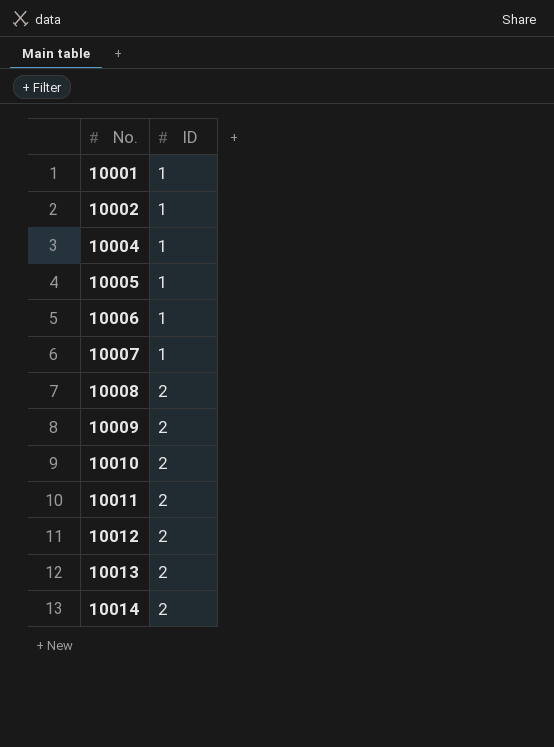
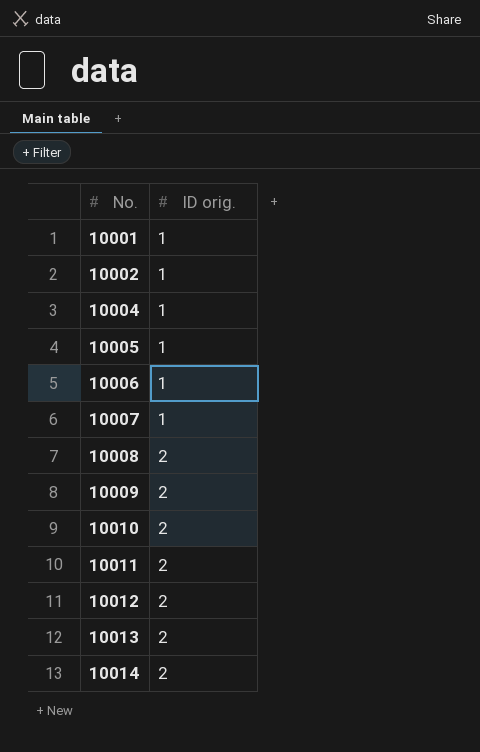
column name: ID -> ID orig.

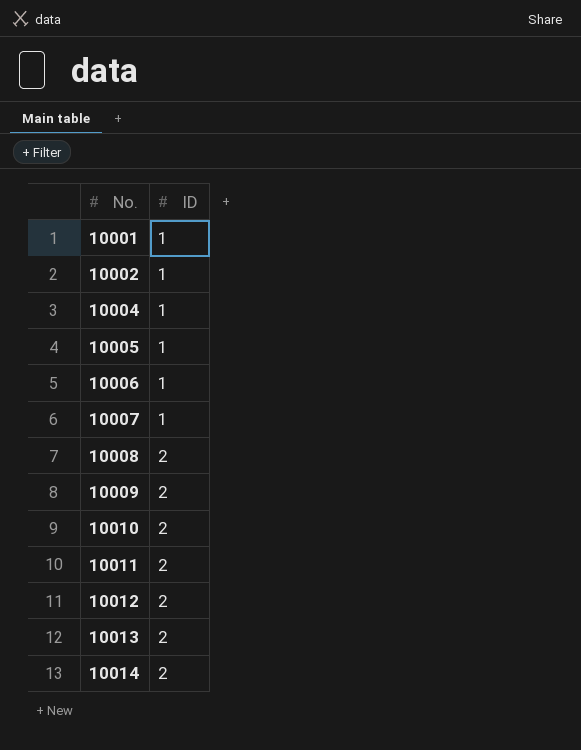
column name: ID orig. -> ID

